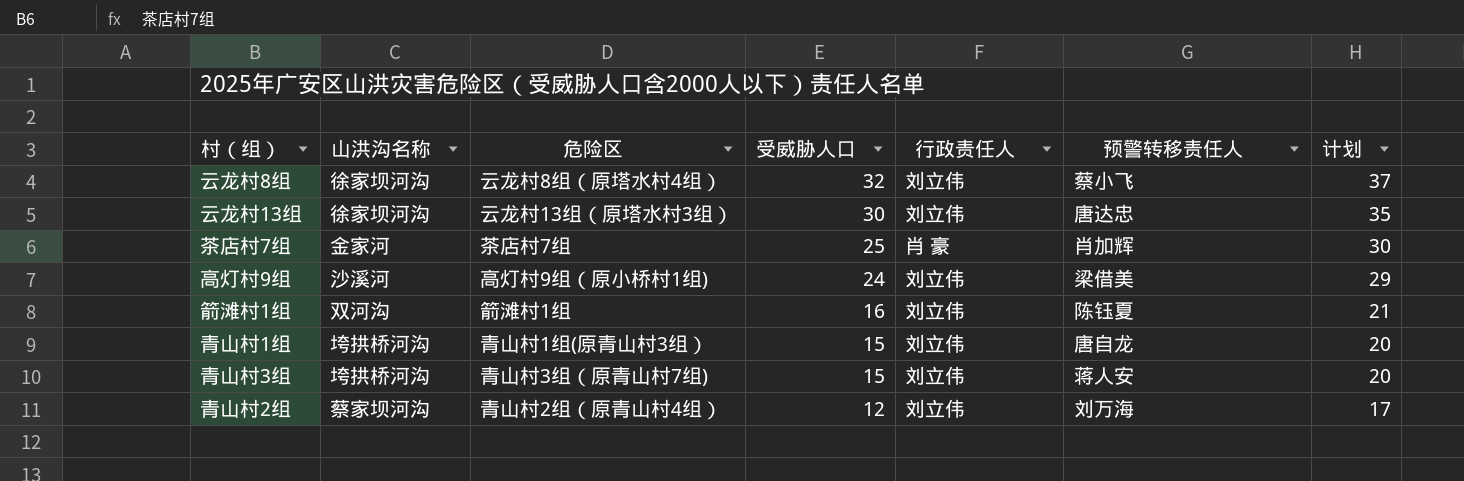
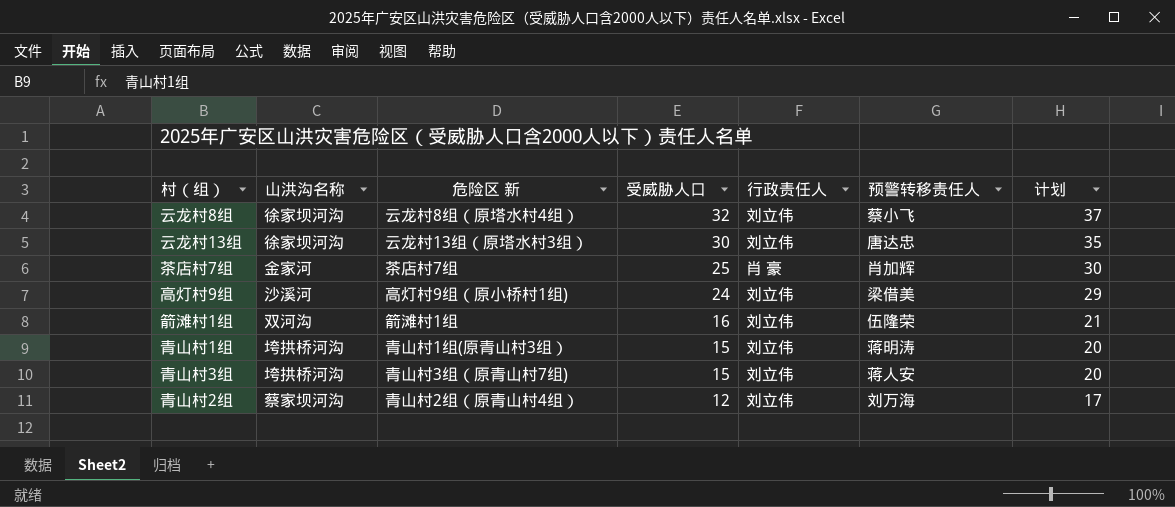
column name: 危险区 -> 危险区 新
箭滩村1组 | 预警转移责任人: 陈钰夏 -> 伍隆荣
青山村1组 | 预警转移责任人: 唐自龙 -> 蒋明涛

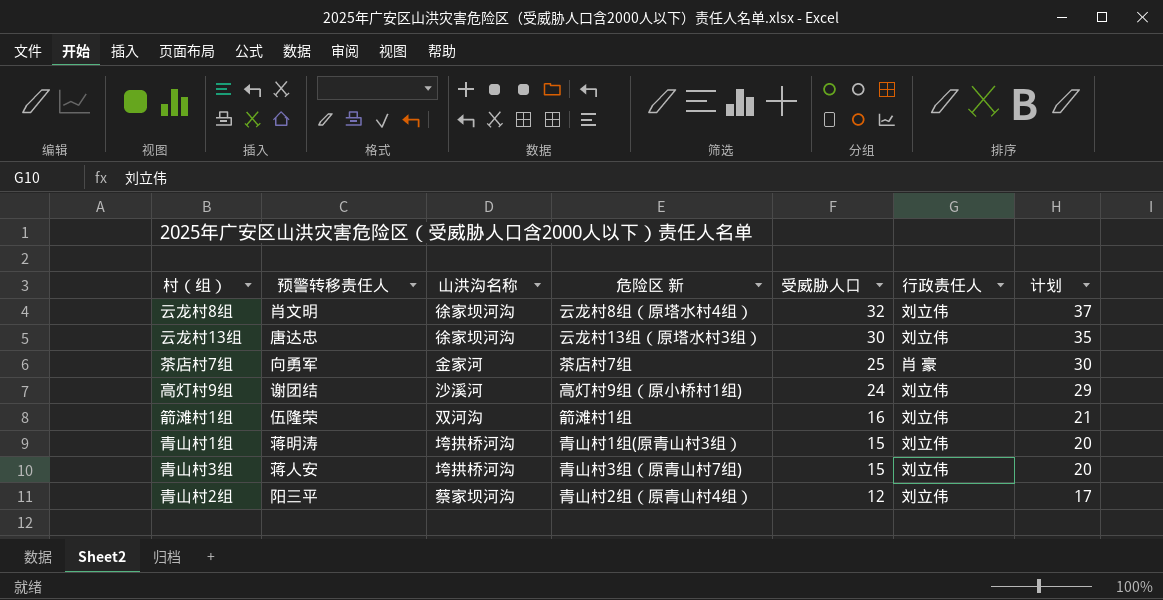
column 预警转移责任人 | position: 6 -> 2
云龙村8组 | 预警转移责任人: 蔡小飞 -> 肖文明
茶店村7组 | 预警转移责任人: 肖加辉 -> 向勇军
高灯村9组 | 预警转移责任人: 梁借美 -> 谢团结
青山村2组 | 预警转移责任人: 刘万海 -> 阳三平

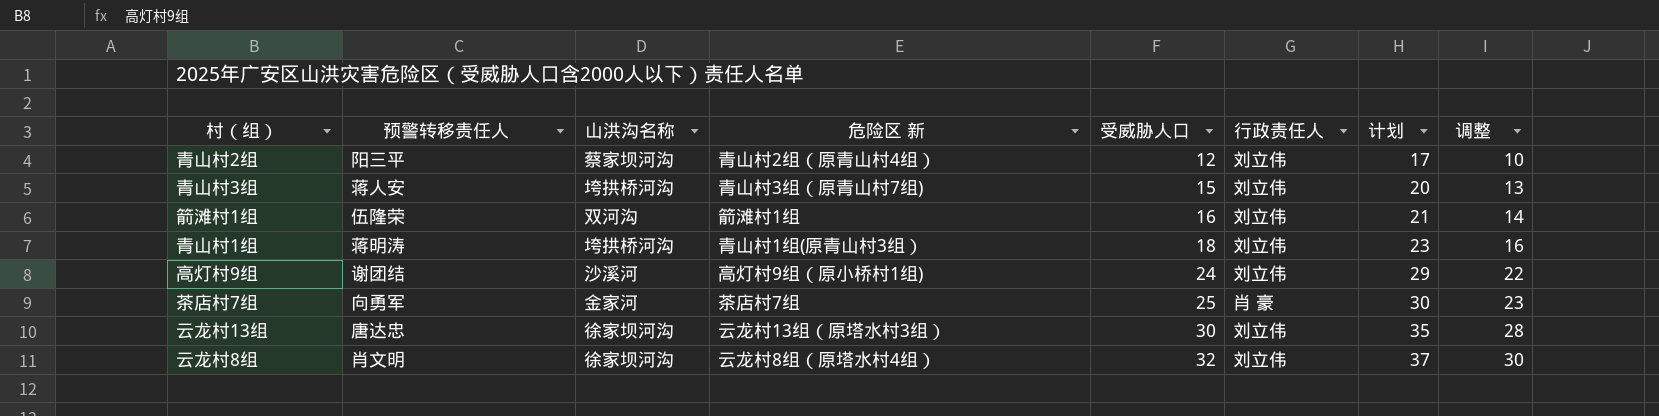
row order: 受威胁人口 descending -> 受威胁人口 ascending
column 调整 | formula: none -> [受威胁人口] - 2
青山村1组 | 受威胁人口: 15 -> 18
青山村1组 | 计划: 20 -> 23

